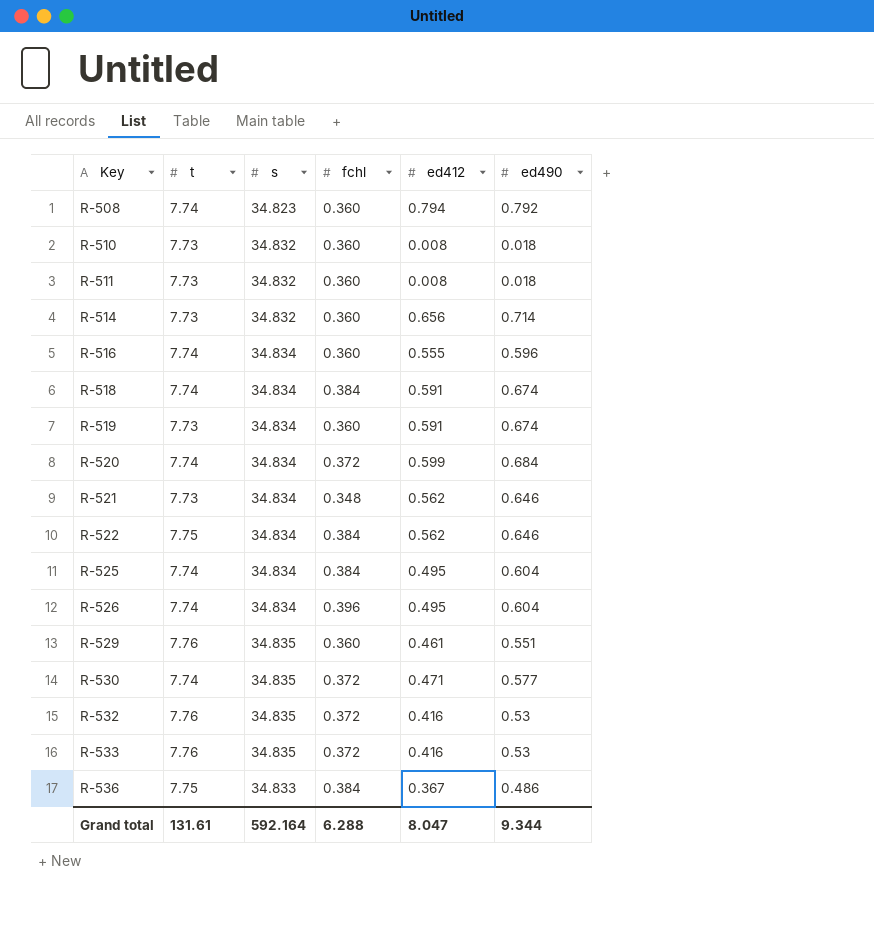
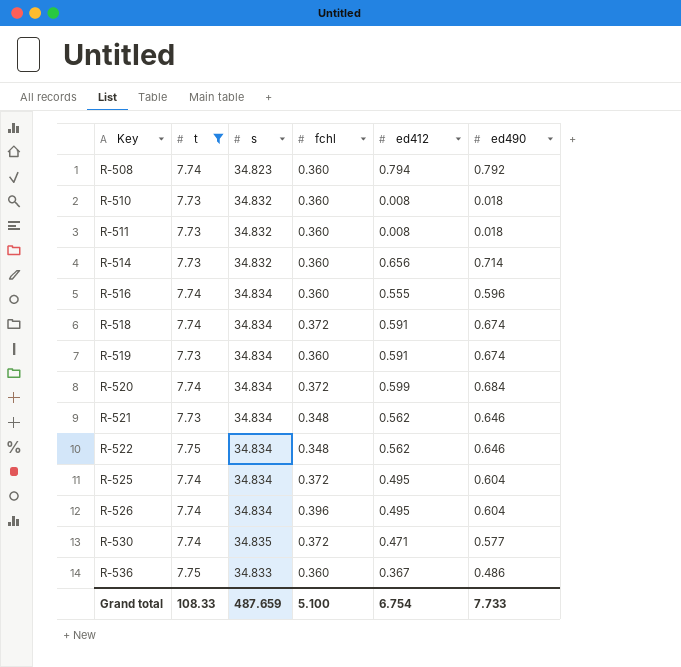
filter: none -> t != 7.76
R-518 | fchl: 0.384 -> 0.372
R-522 | fchl: 0.384 -> 0.348
R-525 | fchl: 0.384 -> 0.372
R-536 | fchl: 0.384 -> 0.360
Grand total | t: 131.61 -> 108.33
Grand total | s: 592.164 -> 487.659
Grand total | fchl: 6.288 -> 5.100
Grand total | ed412: 8.047 -> 6.754
Grand total | ed490: 9.344 -> 7.733

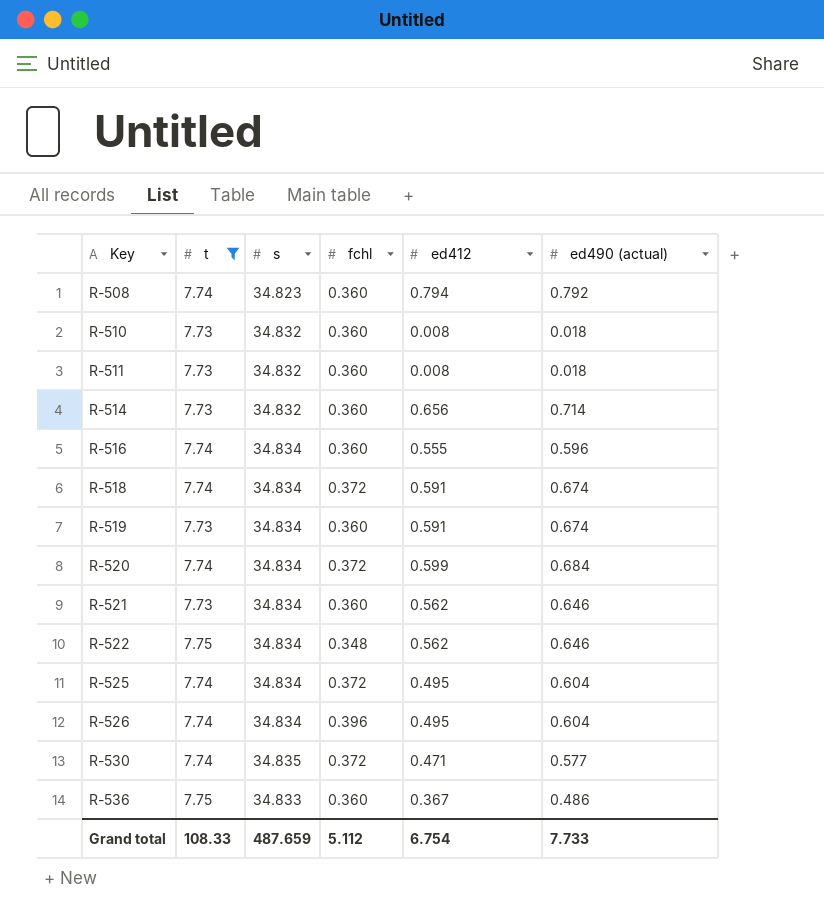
column name: ed490 -> ed490 (actual)
R-521 | fchl: 0.348 -> 0.360
Grand total | fchl: 5.100 -> 5.112

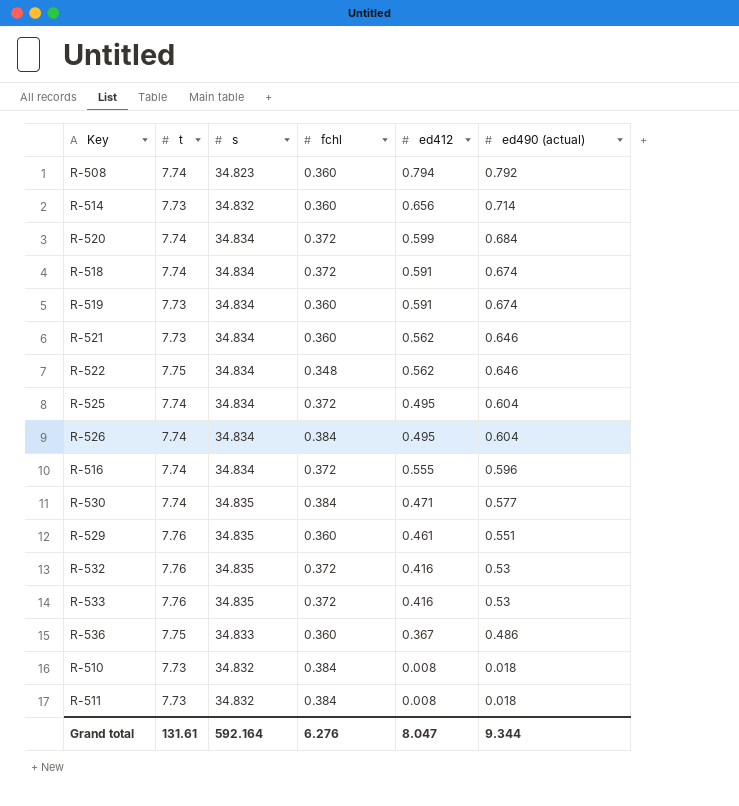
filter: t != 7.76 -> none
row order: Key ascending -> ed490 (actual) descending
R-526 | fchl: 0.396 -> 0.384
R-516 | fchl: 0.360 -> 0.372
R-530 | fchl: 0.372 -> 0.384
R-510 | fchl: 0.360 -> 0.384
R-511 | fchl: 0.360 -> 0.384
Grand total | t: 108.33 -> 131.61
Grand total | s: 487.659 -> 592.164
Grand total | fchl: 5.112 -> 6.276
Grand total | ed412: 6.754 -> 8.047
Grand total | ed490 (actual): 7.733 -> 9.344

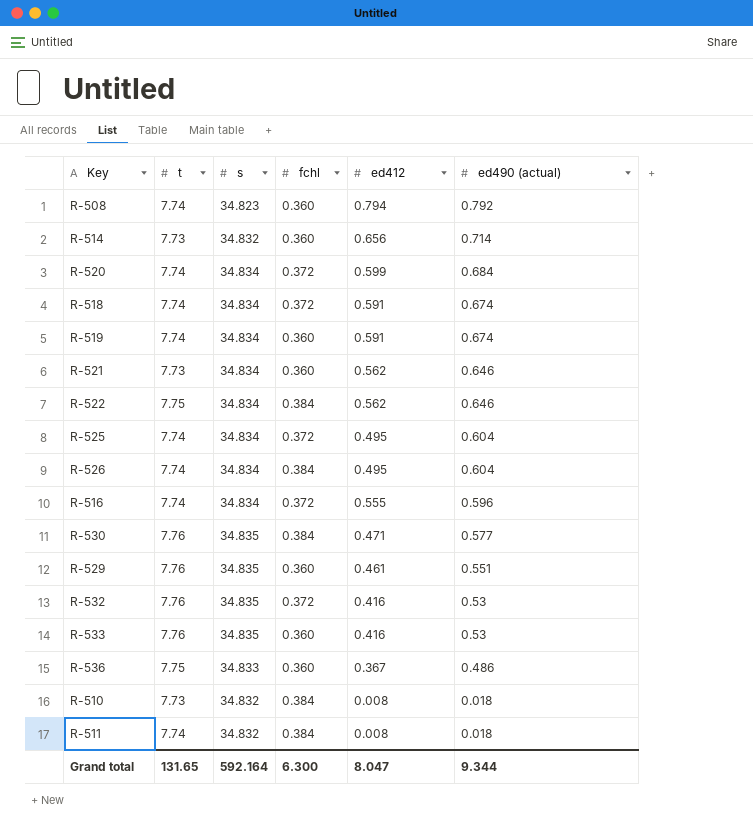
R-519 | t: 7.73 -> 7.74
R-522 | fchl: 0.348 -> 0.384
R-530 | t: 7.74 -> 7.76
R-533 | fchl: 0.372 -> 0.360
R-511 | t: 7.73 -> 7.74
Grand total | t: 131.61 -> 131.65
Grand total | fchl: 6.276 -> 6.300

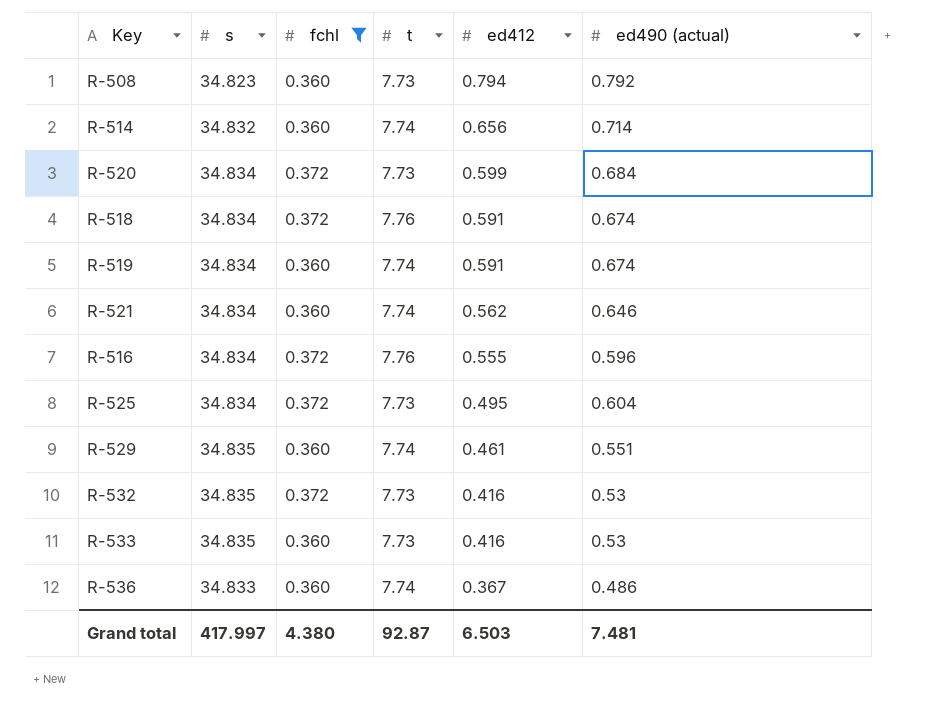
filter: none -> fchl != 0.384
row order: ed490 (actual) descending -> ed412 descending
column t | position: 2 -> 4
R-508 | t: 7.74 -> 7.73
R-514 | t: 7.73 -> 7.74
R-520 | t: 7.74 -> 7.73
R-518 | t: 7.74 -> 7.76
R-521 | t: 7.73 -> 7.74
R-516 | t: 7.74 -> 7.76
R-525 | t: 7.74 -> 7.73
R-529 | t: 7.76 -> 7.74
R-532 | t: 7.76 -> 7.73
R-533 | t: 7.76 -> 7.73
R-536 | t: 7.75 -> 7.74
Grand total | s: 592.164 -> 417.997
Grand total | fchl: 6.300 -> 4.380
Grand total | t: 131.65 -> 92.87
Grand total | ed412: 8.047 -> 6.503
Grand total | ed490 (actual): 9.344 -> 7.481

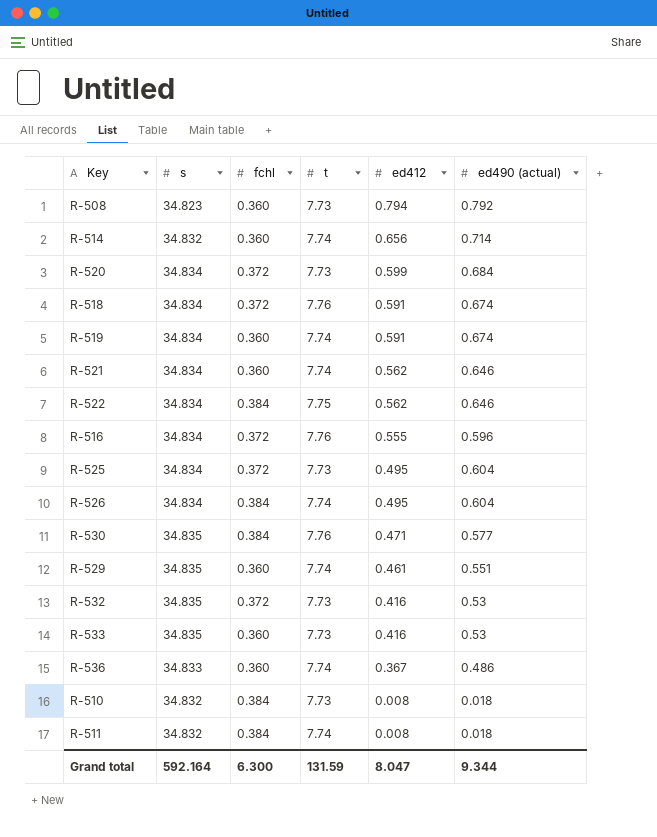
filter: fchl != 0.384 -> none
Grand total | s: 417.997 -> 592.164
Grand total | fchl: 4.380 -> 6.300
Grand total | t: 92.87 -> 131.59
Grand total | ed412: 6.503 -> 8.047
Grand total | ed490 (actual): 7.481 -> 9.344

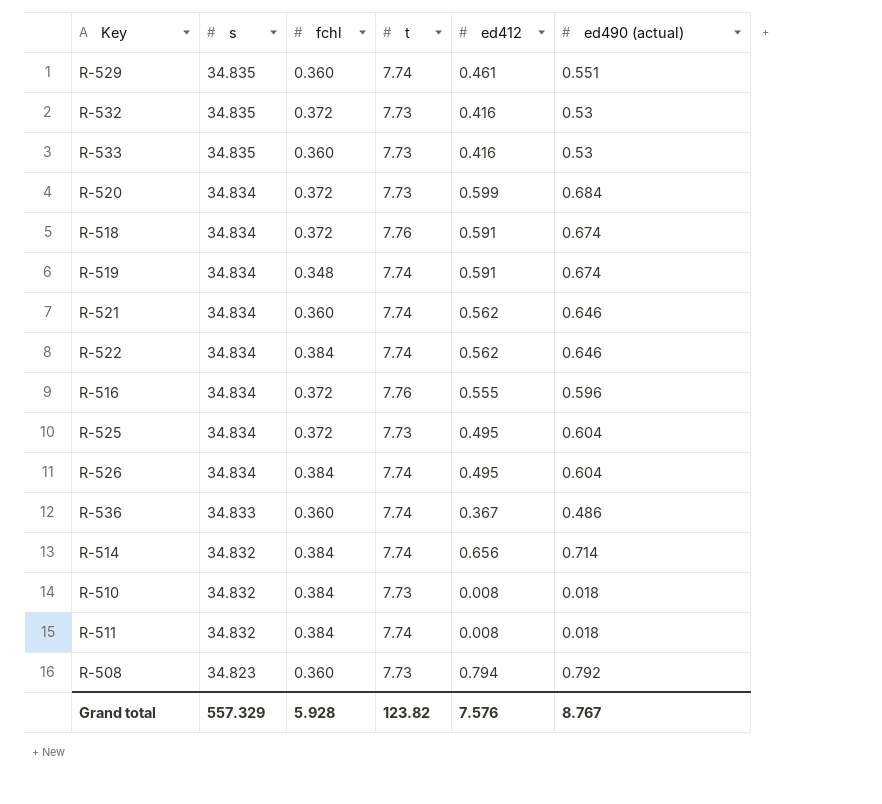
row order: ed412 descending -> s descending
row R-530: 34.835 | 0.384 | 7.76 | 0.471 | 0.577 -> none
R-519 | fchl: 0.360 -> 0.348
R-522 | t: 7.75 -> 7.74
R-514 | fchl: 0.360 -> 0.384
Grand total | s: 592.164 -> 557.329
Grand total | fchl: 6.300 -> 5.928
Grand total | t: 131.59 -> 123.82
Grand total | ed412: 8.047 -> 7.576
Grand total | ed490 (actual): 9.344 -> 8.767

